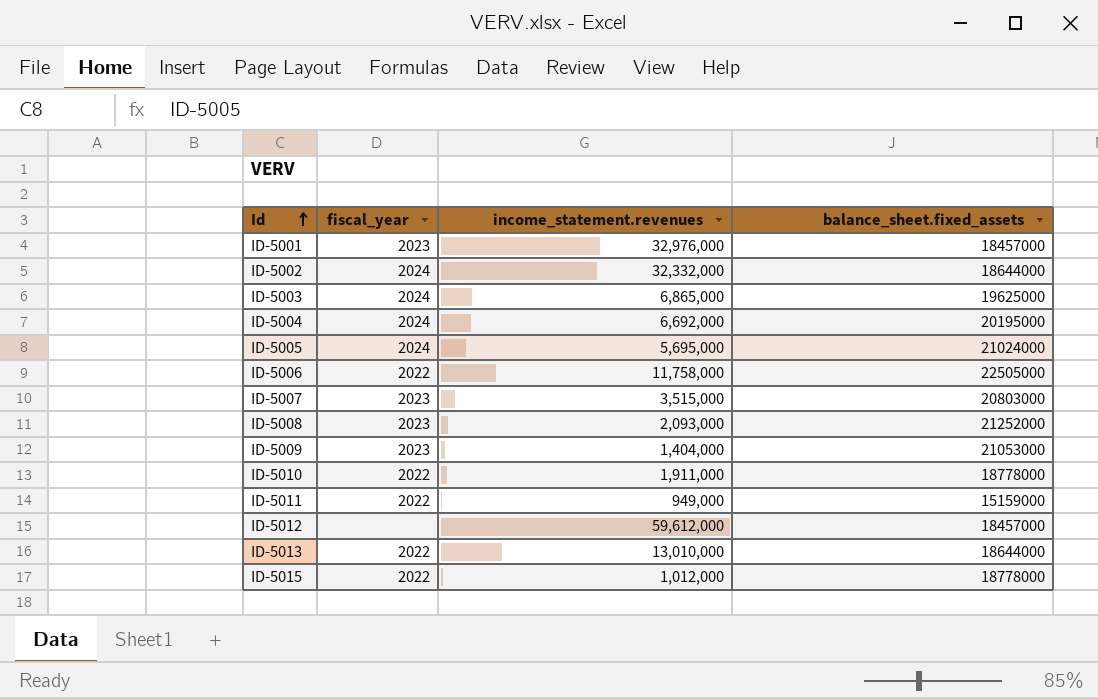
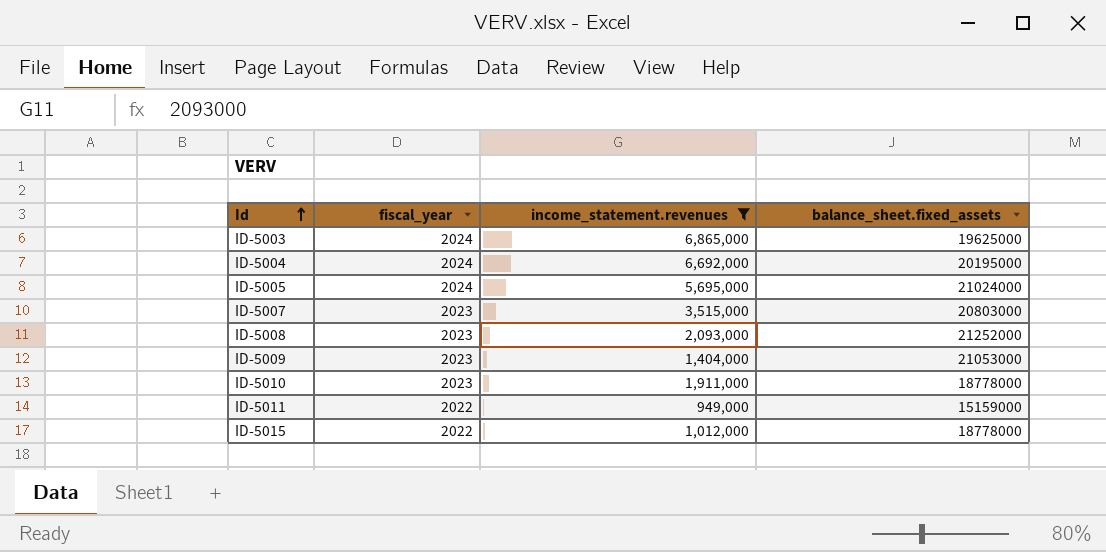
filter: none -> income_statement.revenues <= 6,865,000
ID-5010 | fiscal_year: 2022 -> 2023

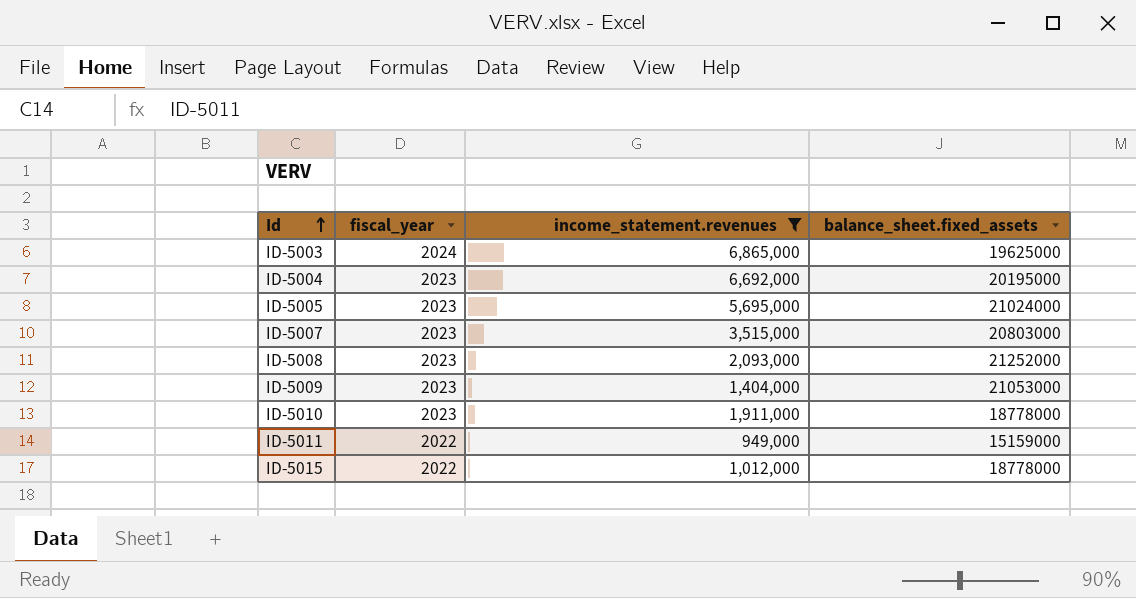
ID-5004 | fiscal_year: 2024 -> 2023
ID-5005 | fiscal_year: 2024 -> 2023

